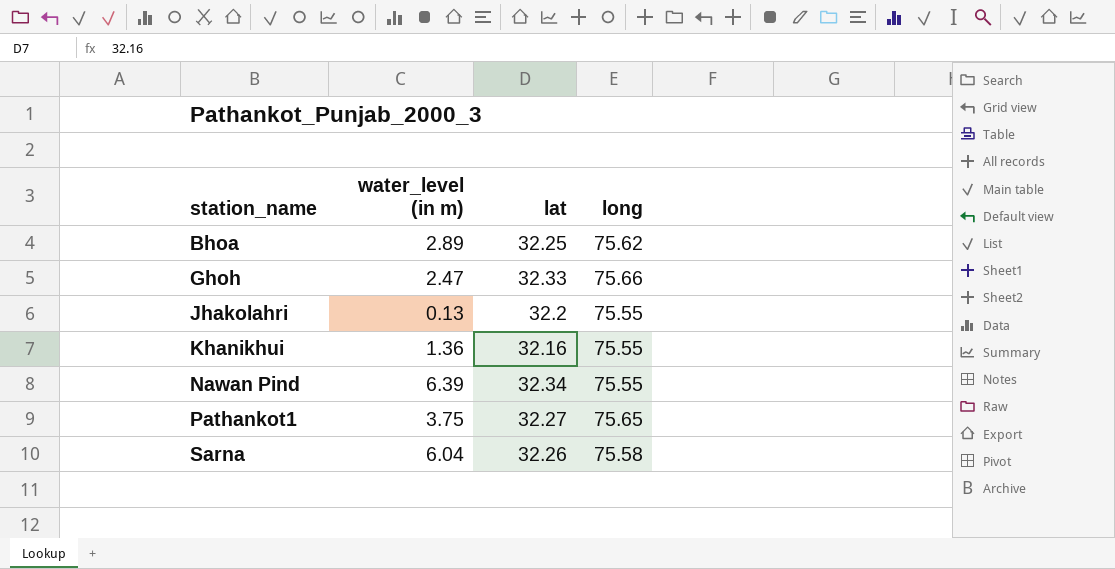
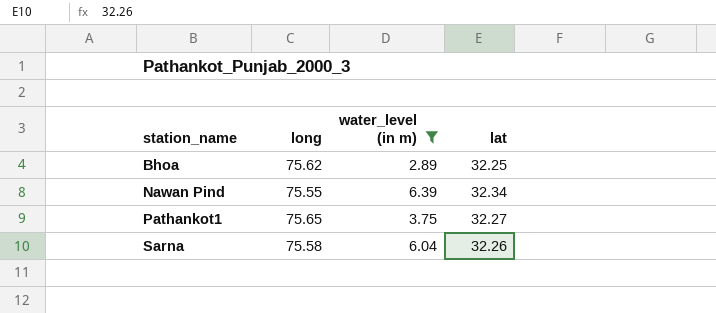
filter: none -> water_level (in m) >= 2.89
column long | position: 4 -> 2

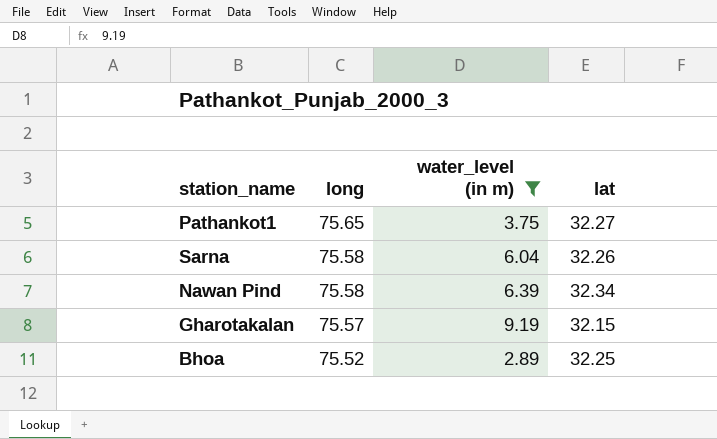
row order: station_name ascending -> long descending
Nawan Pind | long: 75.55 -> 75.58
row Gharotakalan: none -> 75.57 | 9.19 | 32.15
Bhoa | long: 75.62 -> 75.52

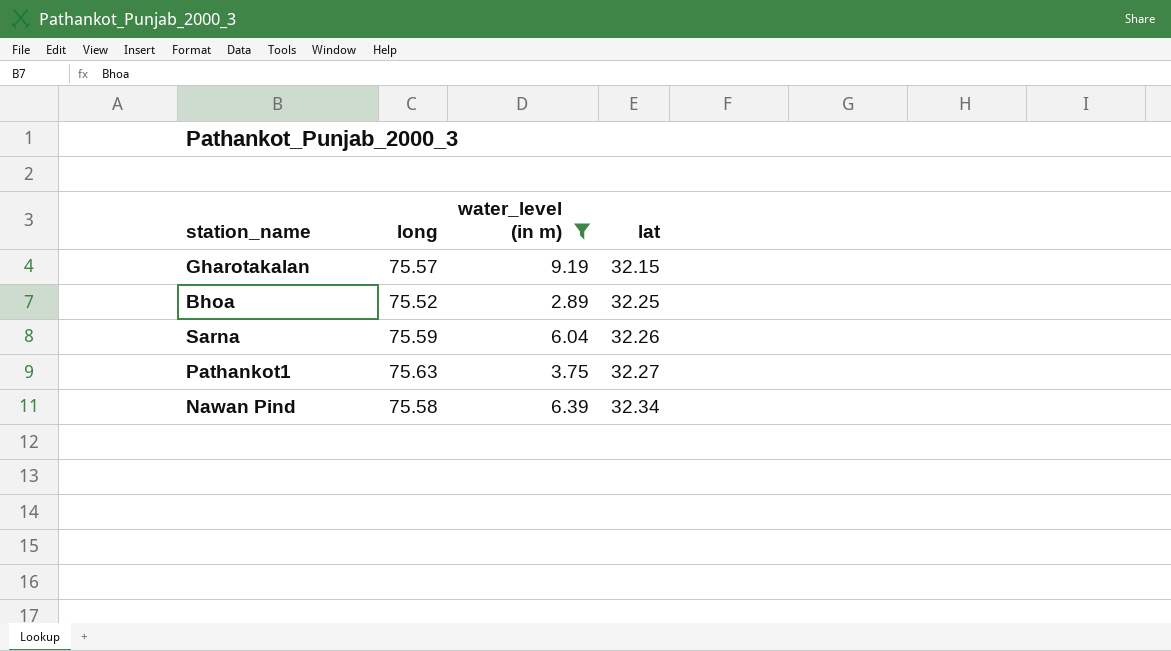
row order: long descending -> lat ascending
Sarna | long: 75.58 -> 75.59
Pathankot1 | long: 75.65 -> 75.63

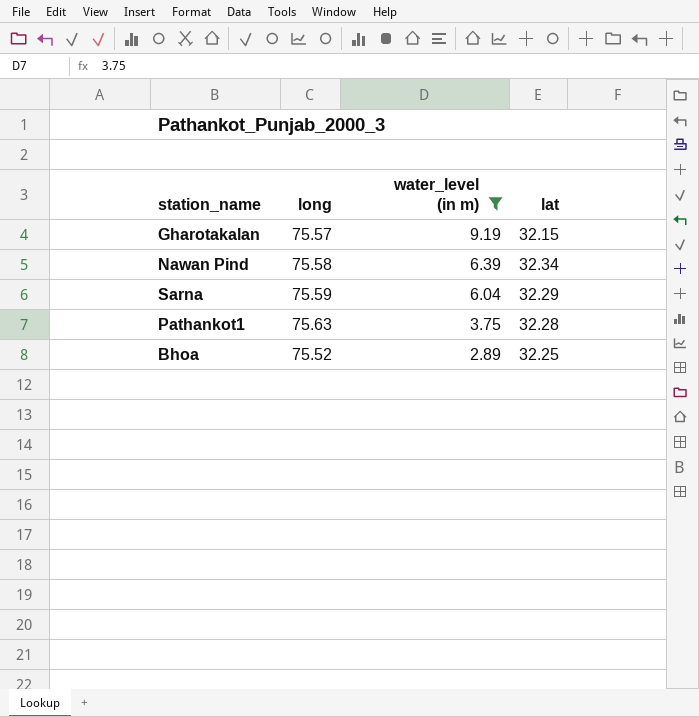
row order: lat ascending -> water_level (in m) descending
Sarna | lat: 32.26 -> 32.29
Pathankot1 | lat: 32.27 -> 32.28

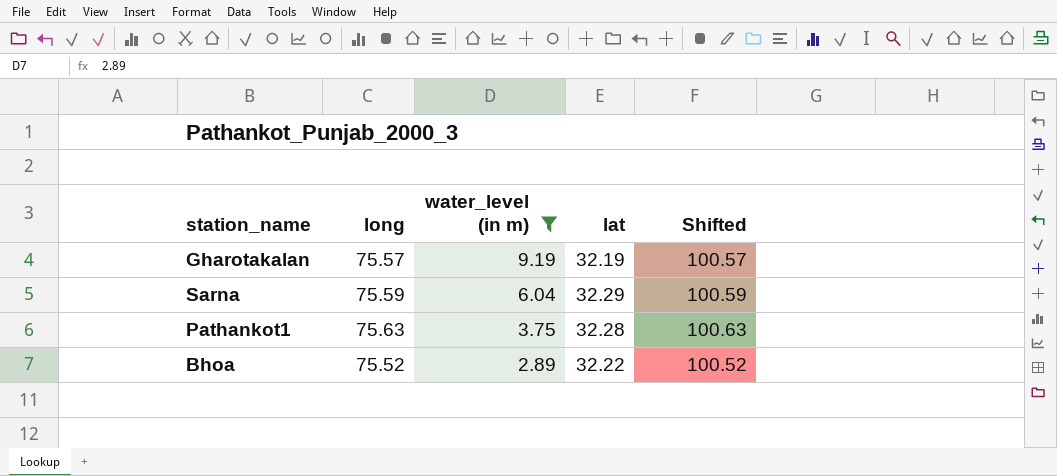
column Shifted | formula: none -> [long] + 25
row Nawan Pind: 75.58 | 6.39 | 32.34 -> none
Gharotakalan | lat: 32.15 -> 32.19
Bhoa | lat: 32.25 -> 32.22

